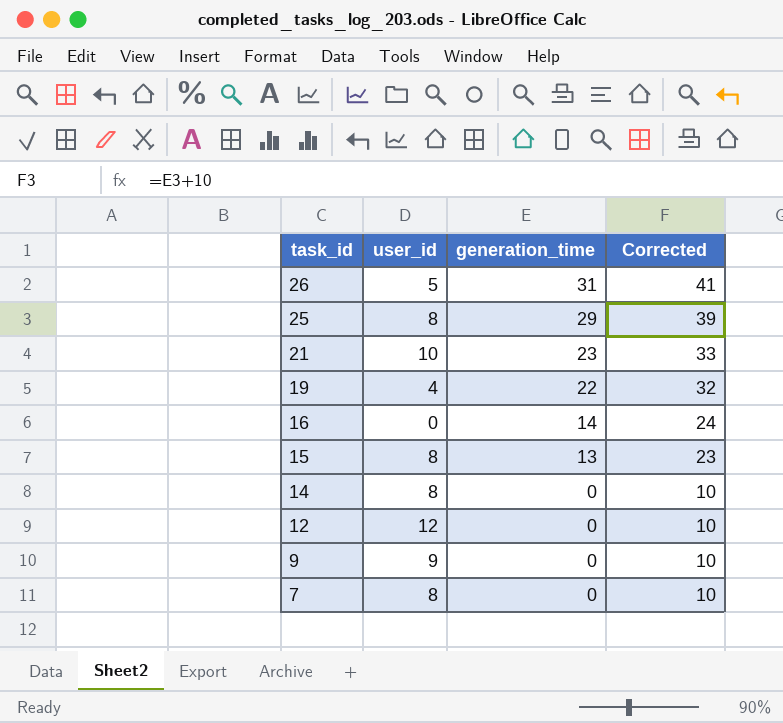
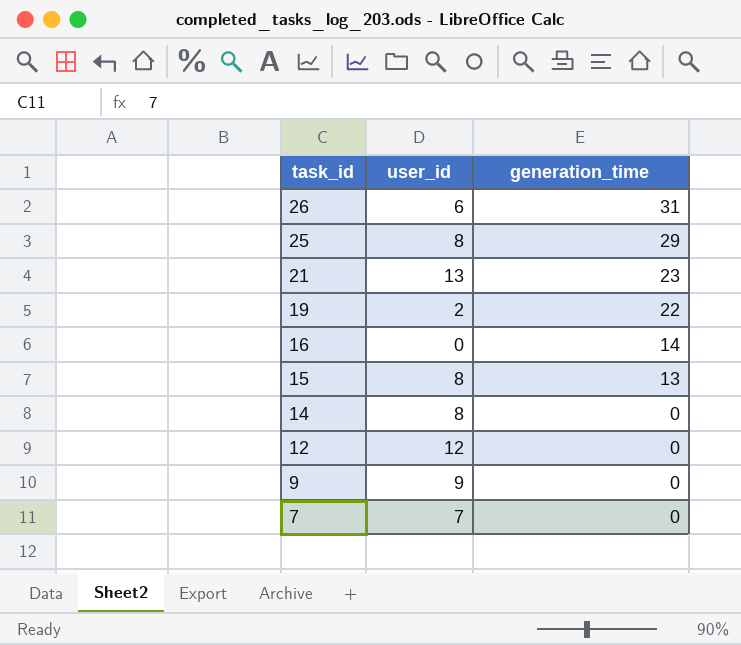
column Corrected | formula: [generation_time] + 10 -> none
26 | user_id: 5 -> 6
21 | user_id: 10 -> 13
19 | user_id: 4 -> 2
7 | user_id: 8 -> 7

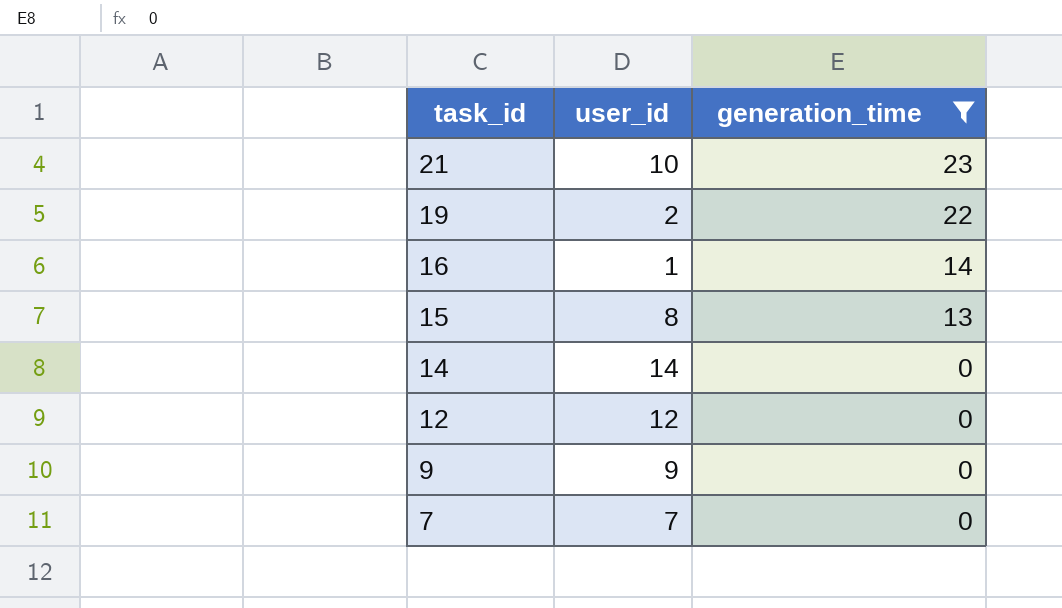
filter: none -> generation_time <= 23
21 | user_id: 13 -> 10
16 | user_id: 0 -> 1
14 | user_id: 8 -> 14

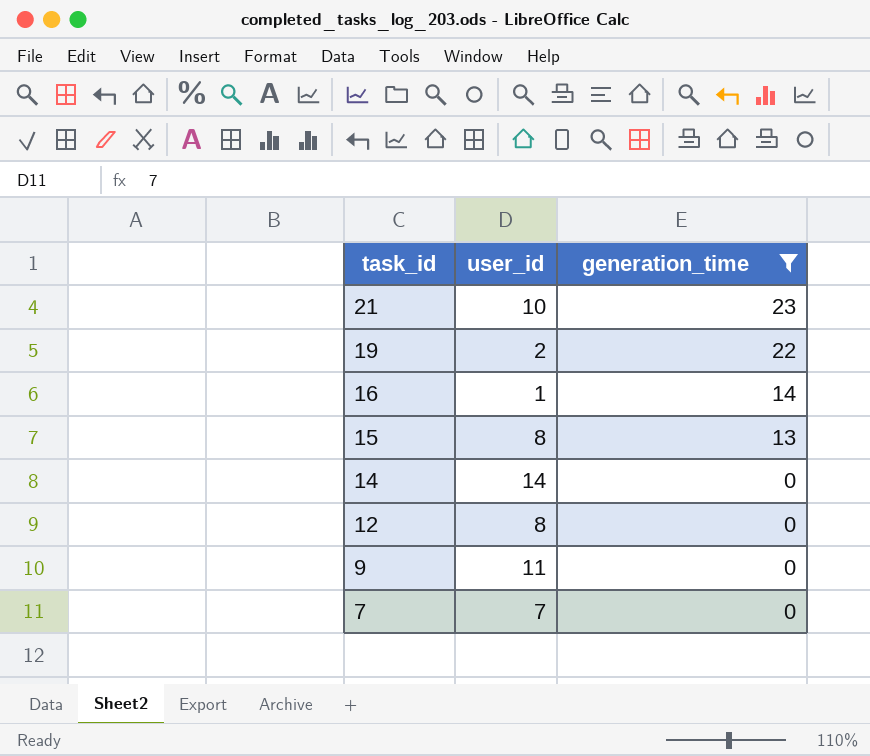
12 | user_id: 12 -> 8
9 | user_id: 9 -> 11

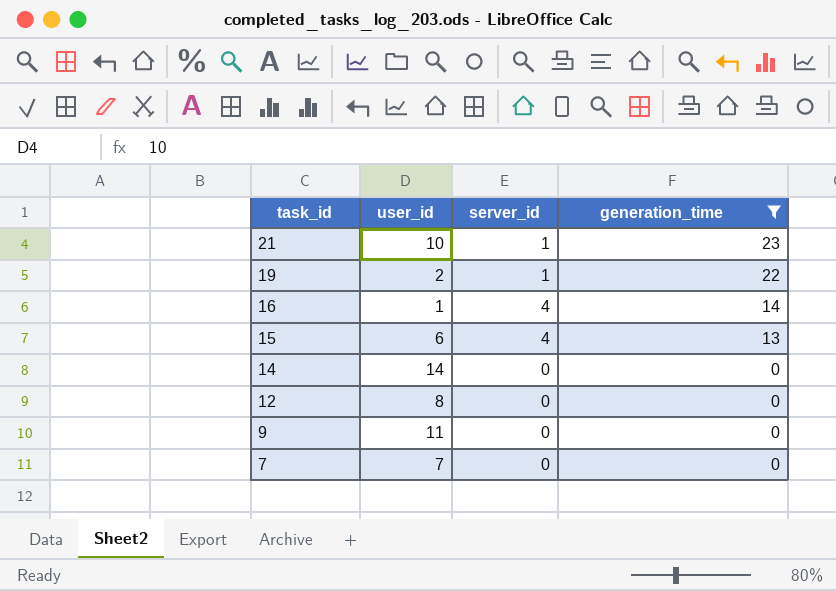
column server_id | position: none -> 3
15 | user_id: 8 -> 6

